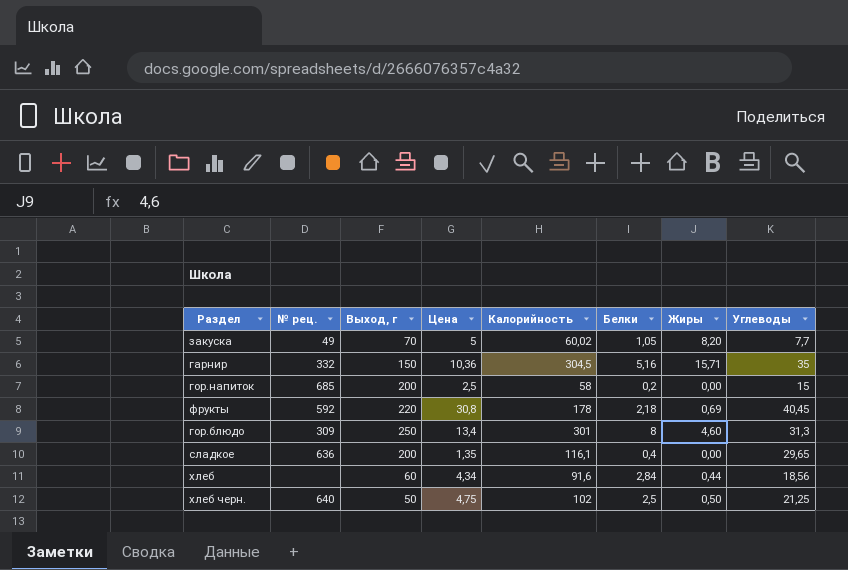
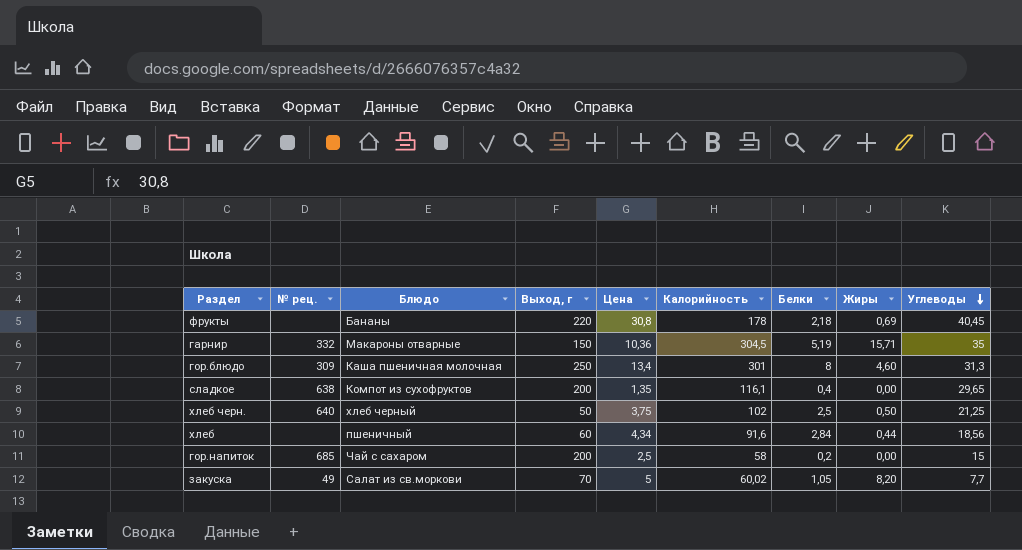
row order: none -> Углеводы descending
column Блюдо | position: none -> 3
фрукты | № рец.: 592 -> none
гарнир | Белки: 5,16 -> 5,19
сладкое | № рец.: 636 -> 638
хлеб черн. | Цена: 4,75 -> 3,75

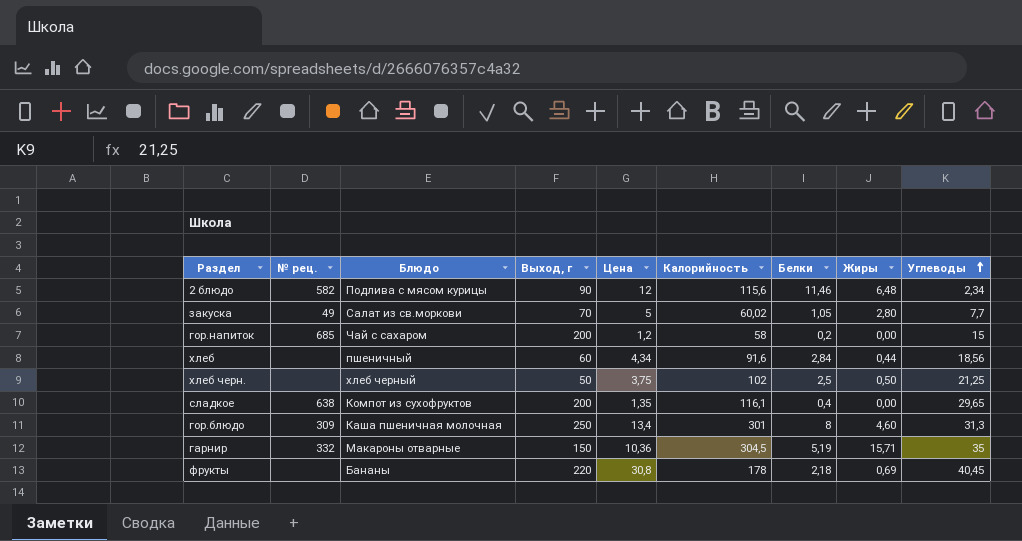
row order: Углеводы descending -> Углеводы ascending
row 2 блюдо: none -> 582 | Подлива с мясом курицы | 90 | 12 | 115,6 | 11,46 | 6,48 | 2,34
закуска | Жиры: 8,20 -> 2,80
гор.напиток | Цена: 2,5 -> 1,2
хлеб черн. | № рец.: 640 -> none

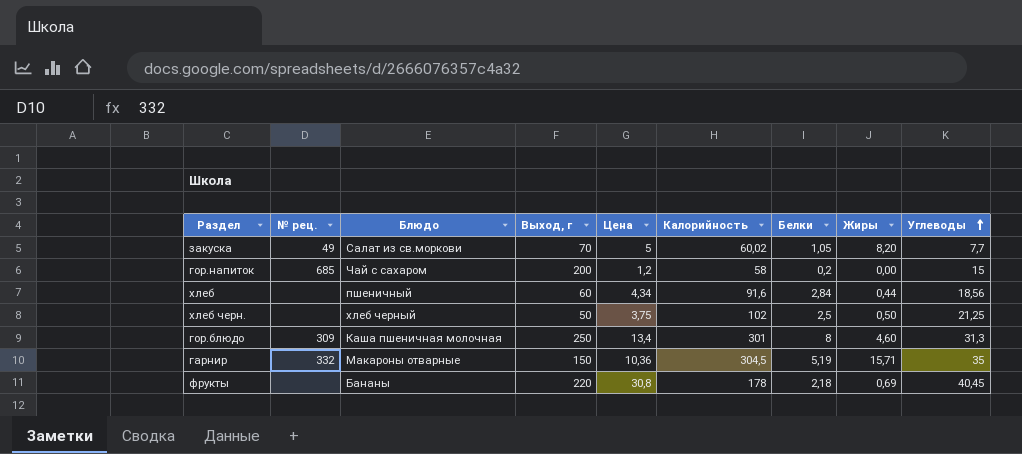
row 2 блюдо: 582 | Подлива с мясом курицы | 90 | 12 | 115,6 | 11,46 | 6,48 | 2,34 -> none
row сладкое: 638 | Компот из сухофруктов | 200 | 1,35 | 116,1 | 0,4 | 0,00 | 29,65 -> none
закуска | Жиры: 2,80 -> 8,20

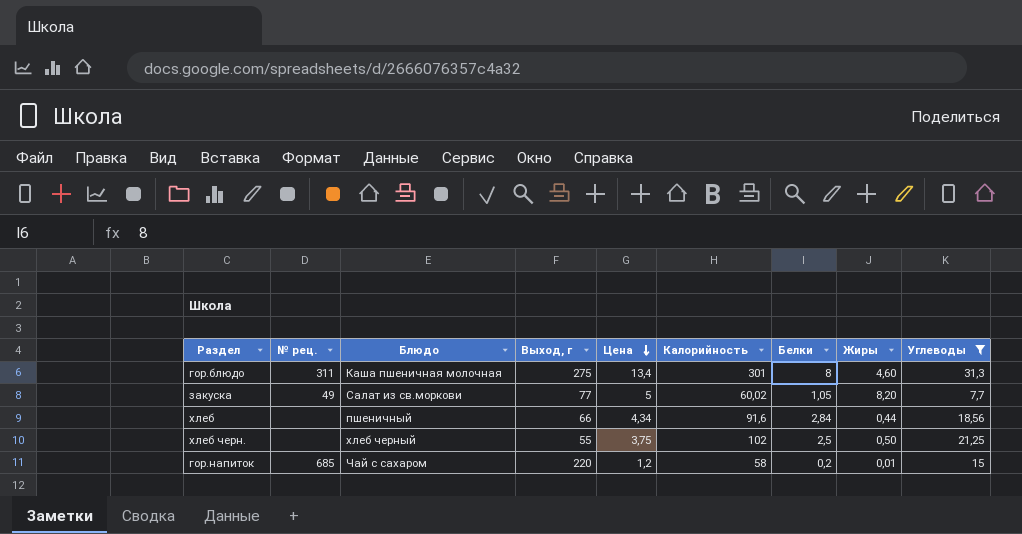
filter: none -> Углеводы <= 31,3
row order: Углеводы ascending -> Цена descending
гор.блюдо | № рец.: 309 -> 311
гор.блюдо | Выход, г: 250 -> 275
закуска | Выход, г: 70 -> 77
хлеб | Выход, г: 60 -> 66
хлеб черн. | Выход, г: 50 -> 55
гор.напиток | Выход, г: 200 -> 220
гор.напиток | Жиры: 0,00 -> 0,01

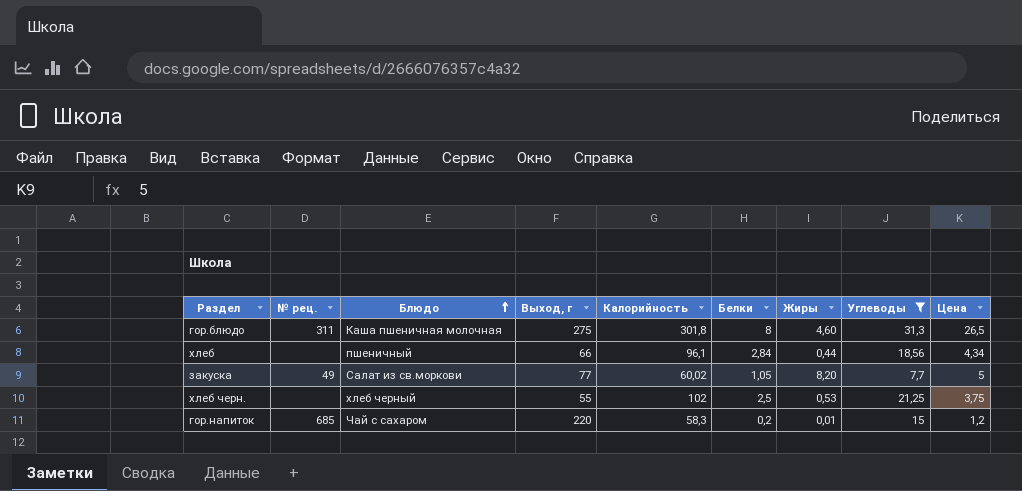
row order: Цена descending -> Блюдо ascending
column Цена | position: 5 -> 9
гор.блюдо | Калорийность: 301 -> 301,8
гор.блюдо | Цена: 13,4 -> 26,5
хлеб | Калорийность: 91,6 -> 96,1
хлеб черн. | Жиры: 0,50 -> 0,53
гор.напиток | Калорийность: 58 -> 58,3

